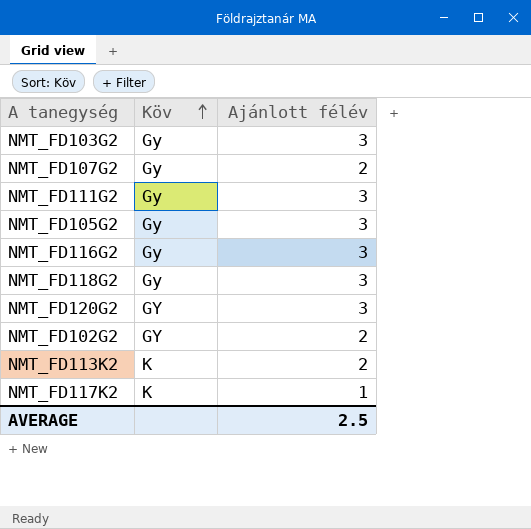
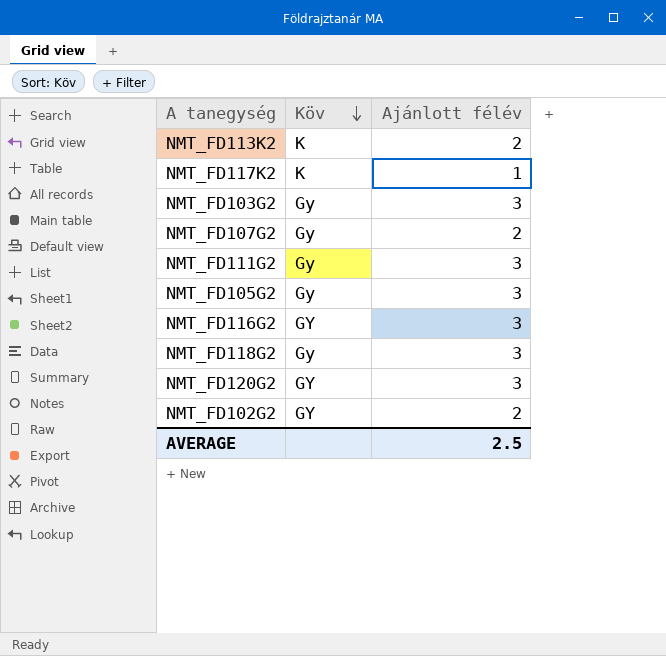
row order: Köv ascending -> Köv descending
NMT_FD116G2 | Köv: Gy -> GY

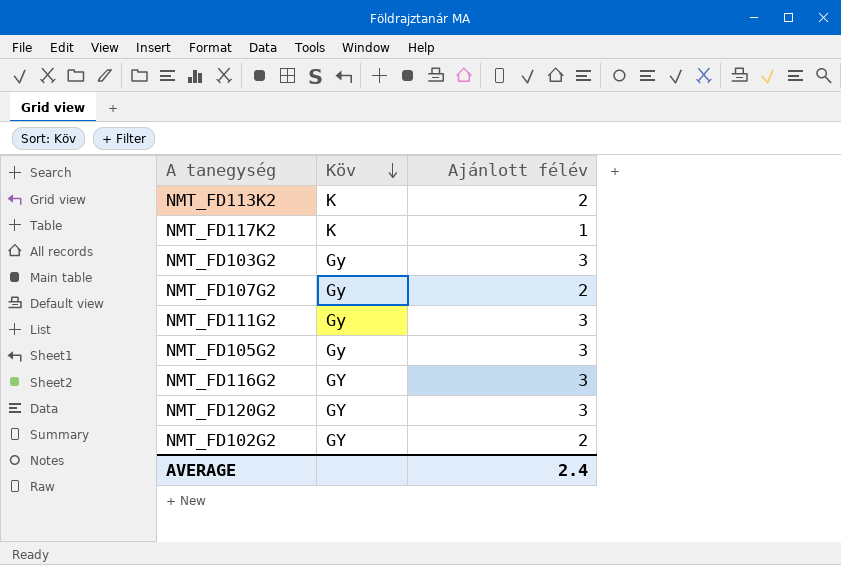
row NMT_FD118G2: Gy | 3 -> none
AVERAGE | Ajánlott félév: 2.5 -> 2.4

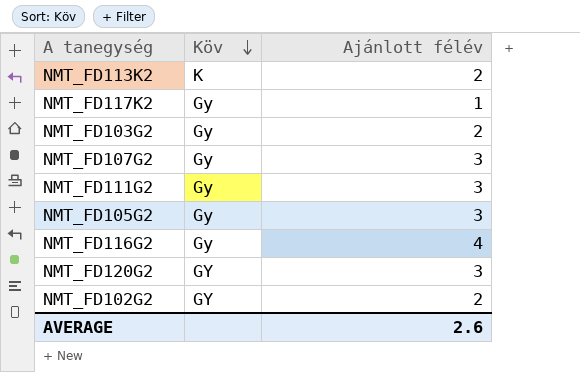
NMT_FD117K2 | Köv: K -> Gy
NMT_FD103G2 | Ajánlott félév: 3 -> 2
NMT_FD107G2 | Ajánlott félév: 2 -> 3
NMT_FD116G2 | Köv: GY -> Gy
NMT_FD116G2 | Ajánlott félév: 3 -> 4
AVERAGE | Ajánlott félév: 2.4 -> 2.6

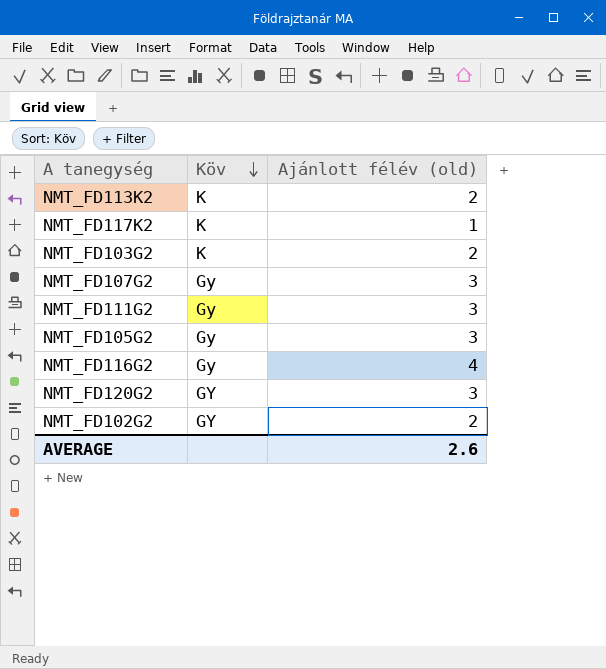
column name: Ajánlott félév -> Ajánlott félév (old)
NMT_FD117K2 | Köv: Gy -> K
NMT_FD103G2 | Köv: Gy -> K

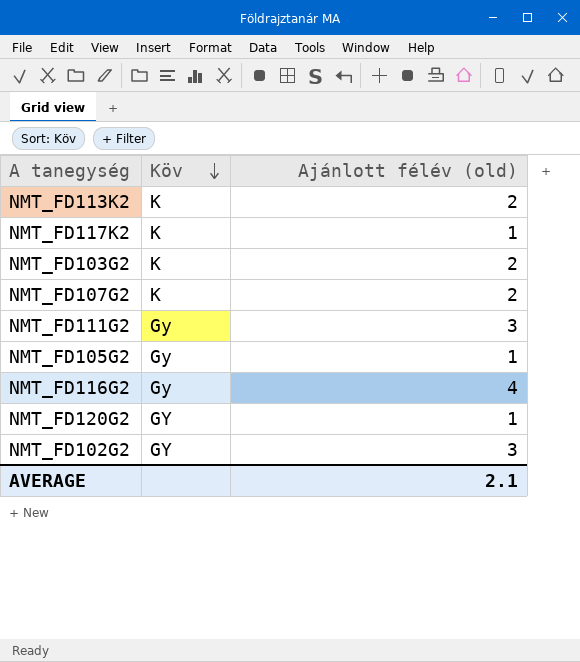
NMT_FD107G2 | Köv: Gy -> K
NMT_FD107G2 | Ajánlott félév (old): 3 -> 2
NMT_FD105G2 | Ajánlott félév (old): 3 -> 1
NMT_FD120G2 | Ajánlott félév (old): 3 -> 1
NMT_FD102G2 | Ajánlott félév (old): 2 -> 3
AVERAGE | Ajánlott félév (old): 2.6 -> 2.1

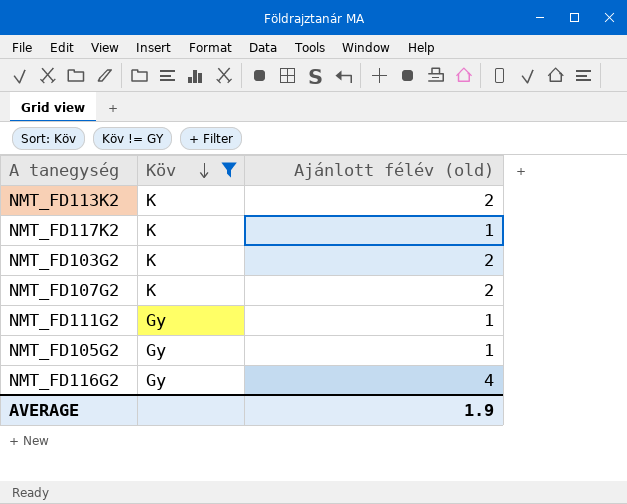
filter: none -> Köv != GY
NMT_FD111G2 | Ajánlott félév (old): 3 -> 1
AVERAGE | Ajánlott félév (old): 2.1 -> 1.9

